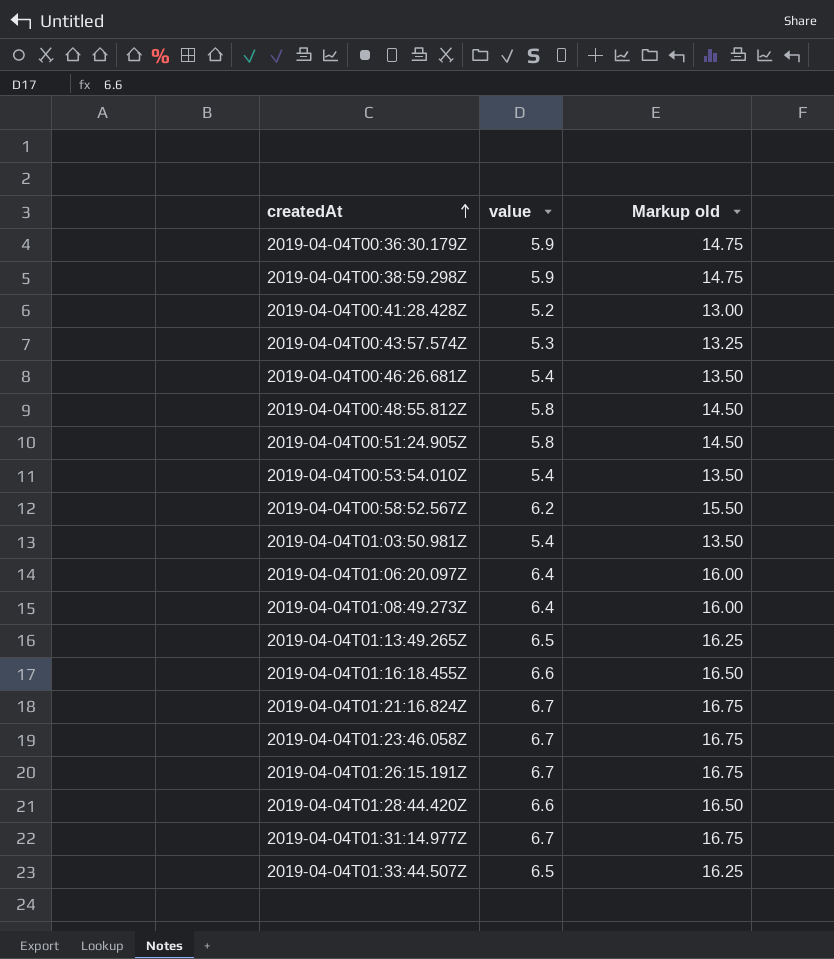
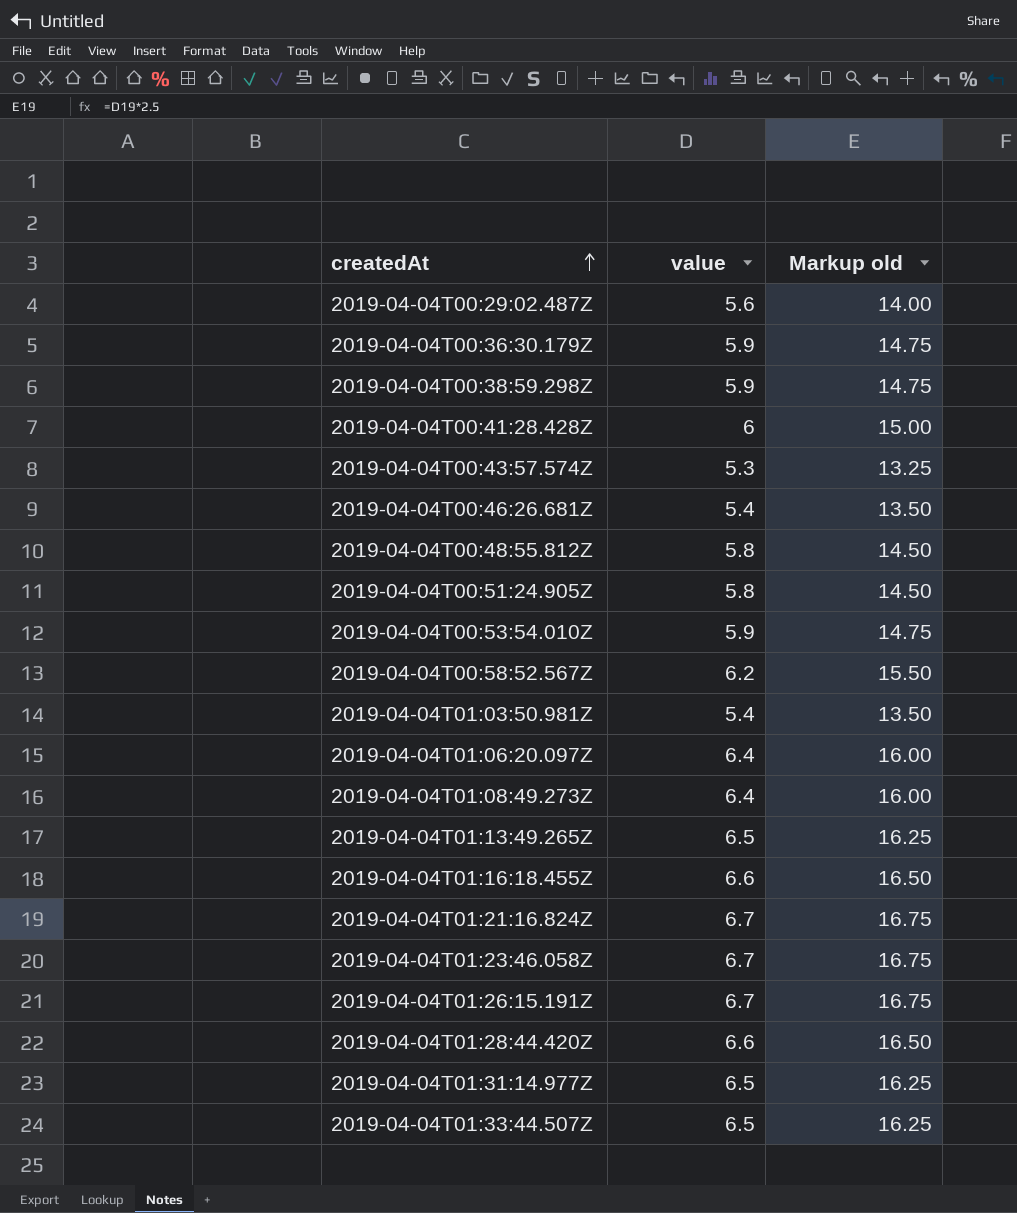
row 2019-04-04T00:29:02.487Z: none -> 5.6 | 14.00
2019-04-04T00:41:28.428Z | value: 5.2 -> 6
2019-04-04T00:41:28.428Z | Markup old: 13.00 -> 15.00
2019-04-04T00:53:54.010Z | value: 5.4 -> 5.9
2019-04-04T00:53:54.010Z | Markup old: 13.50 -> 14.75
2019-04-04T01:31:14.977Z | value: 6.7 -> 6.5
2019-04-04T01:31:14.977Z | Markup old: 16.75 -> 16.25

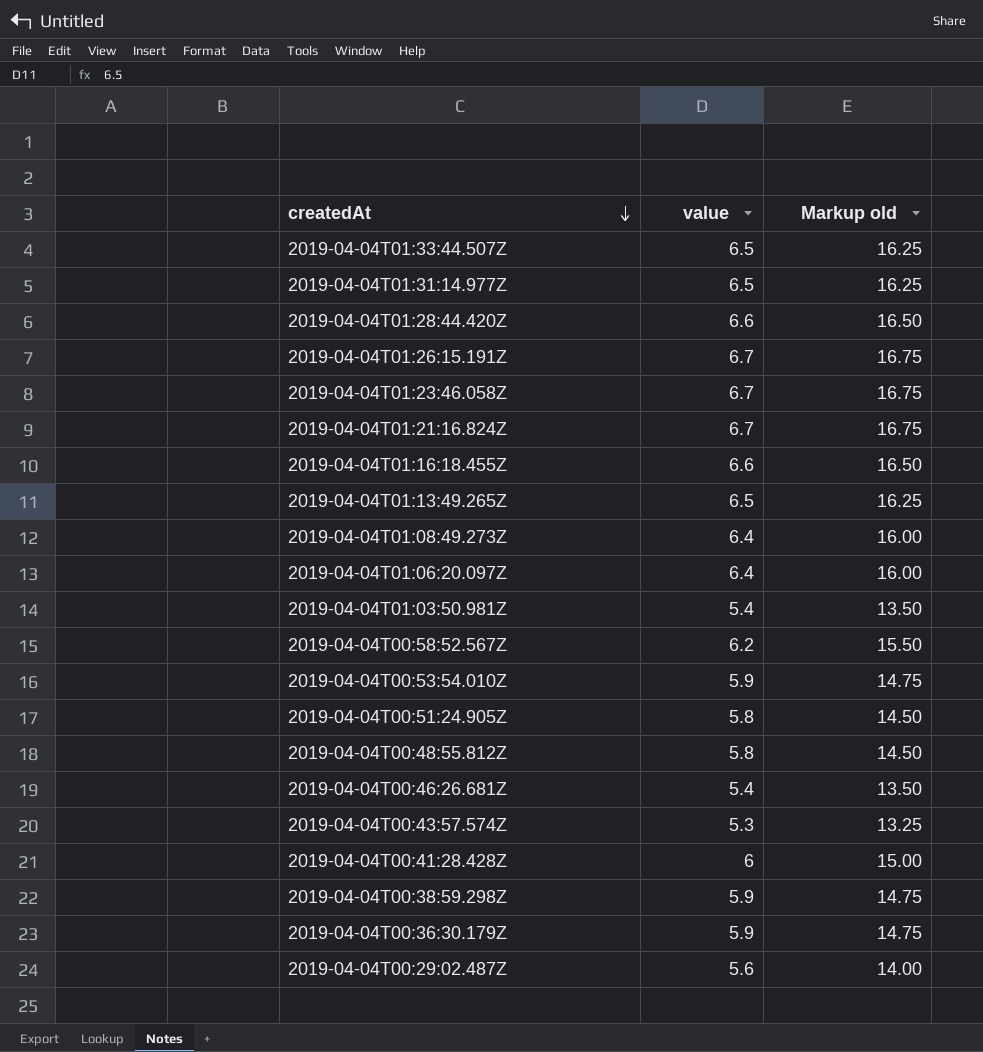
row order: createdAt ascending -> createdAt descending

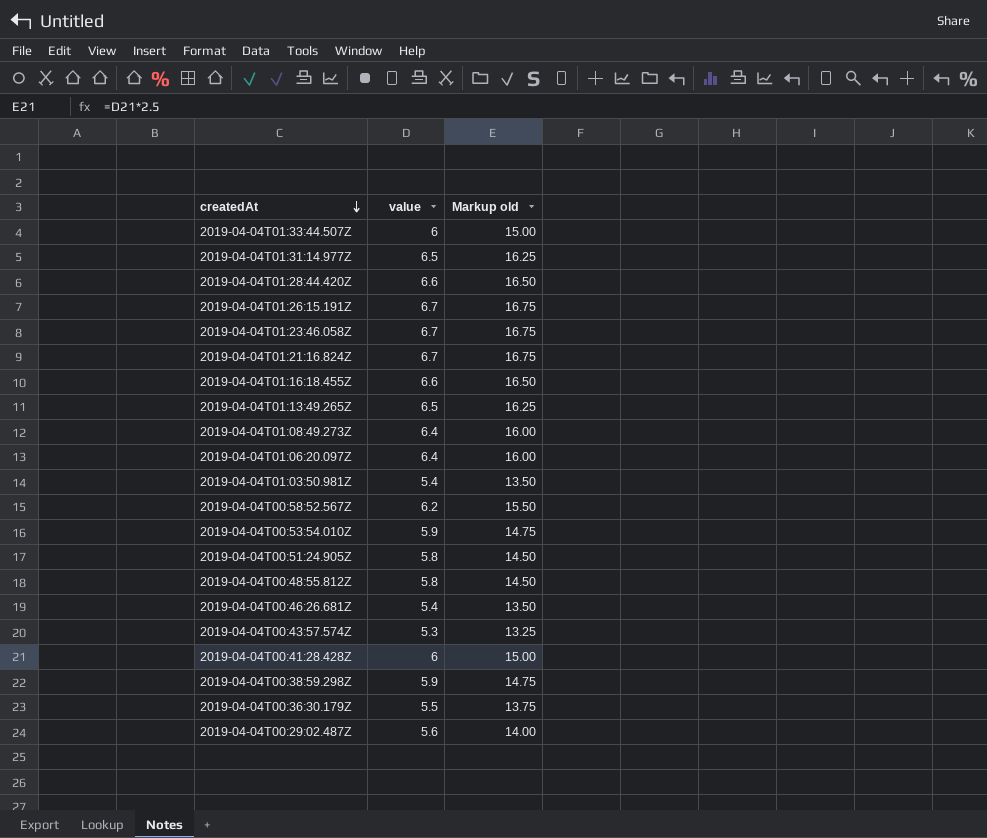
2019-04-04T01:33:44.507Z | value: 6.5 -> 6
2019-04-04T01:33:44.507Z | Markup old: 16.25 -> 15.00
2019-04-04T00:36:30.179Z | value: 5.9 -> 5.5
2019-04-04T00:36:30.179Z | Markup old: 14.75 -> 13.75

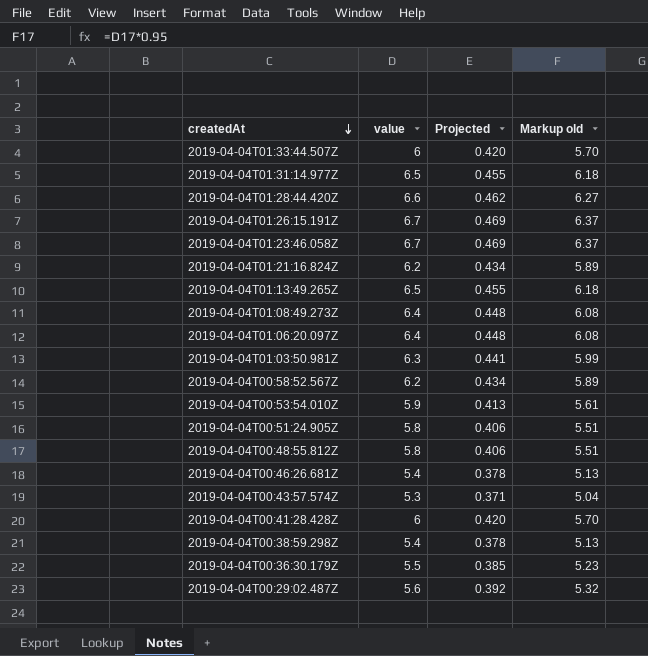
column Projected | formula: none -> [value] * 0.07
column Markup old | formula: [value] * 2.5 -> [value] * 0.95
row 2019-04-04T01:16:18.455Z: 6.6 | 16.50 -> none
2019-04-04T01:21:16.824Z | value: 6.7 -> 6.2
2019-04-04T01:03:50.981Z | value: 5.4 -> 6.3
2019-04-04T00:38:59.298Z | value: 5.9 -> 5.4

